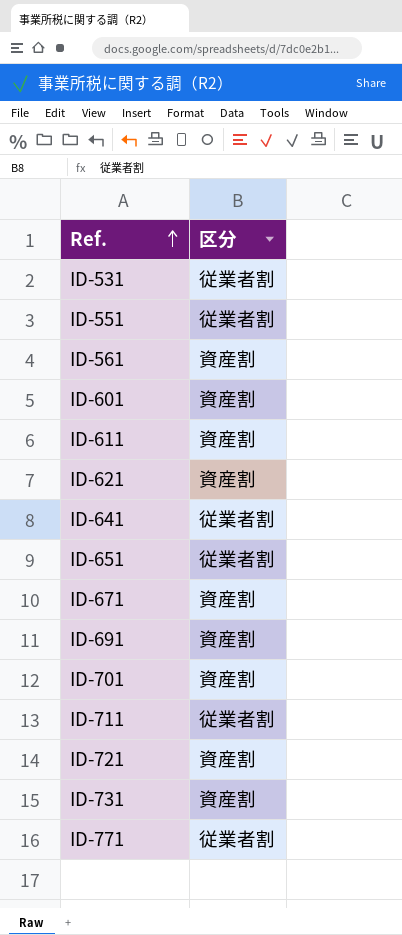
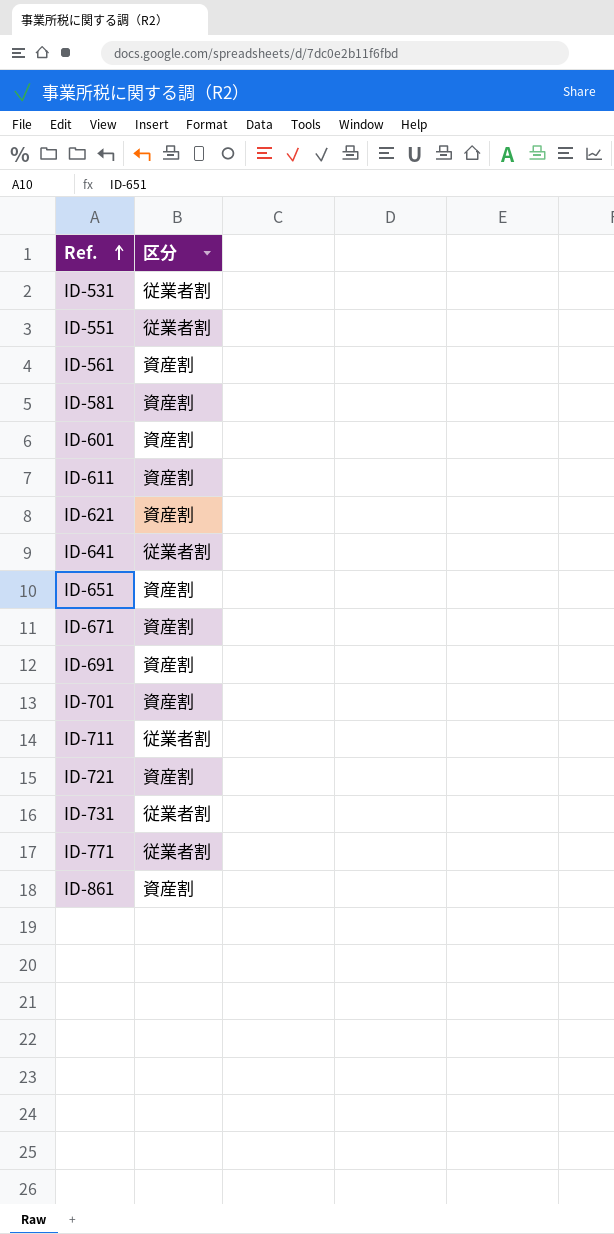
row ID-581: none -> 資産割
ID-651 | 区分: 従業者割 -> 資産割
ID-731 | 区分: 資産割 -> 従業者割
row ID-861: none -> 資産割

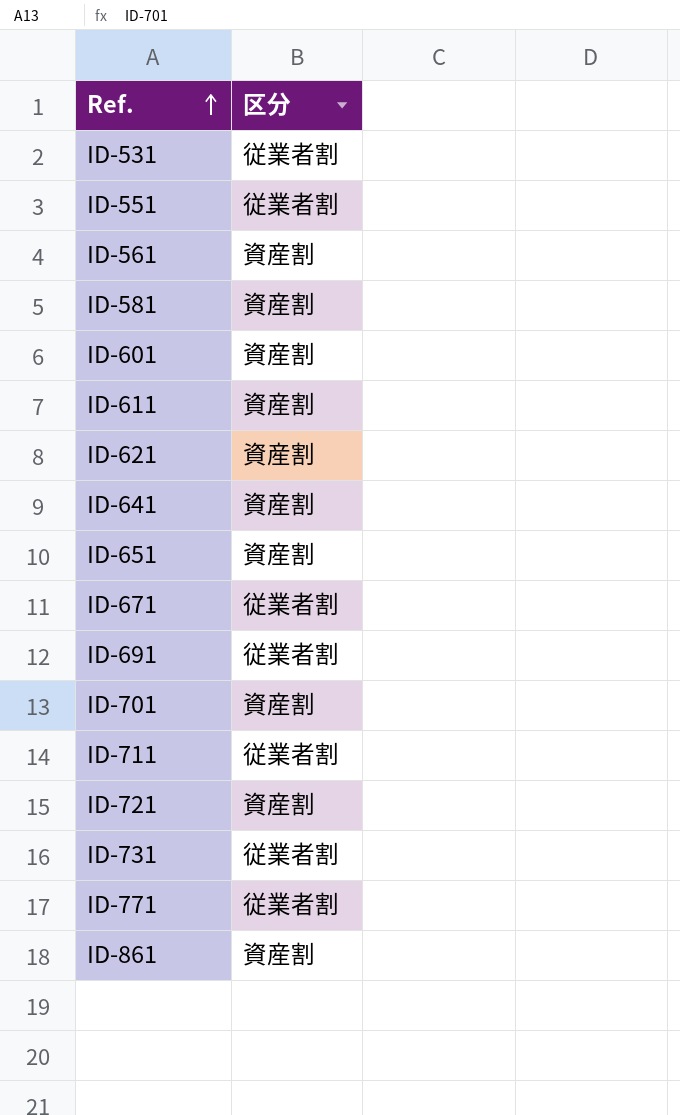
ID-641 | 区分: 従業者割 -> 資産割
ID-671 | 区分: 資産割 -> 従業者割
ID-691 | 区分: 資産割 -> 従業者割

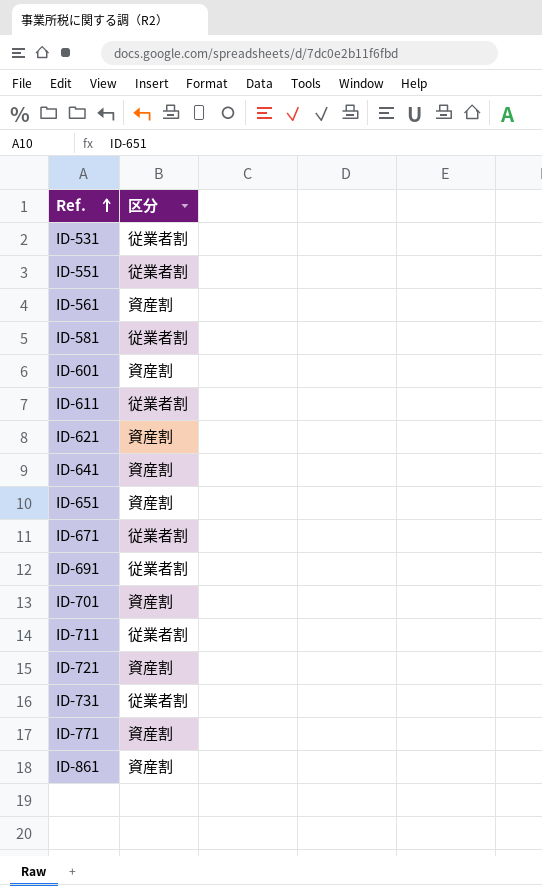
ID-581 | 区分: 資産割 -> 従業者割
ID-611 | 区分: 資産割 -> 従業者割
ID-771 | 区分: 従業者割 -> 資産割

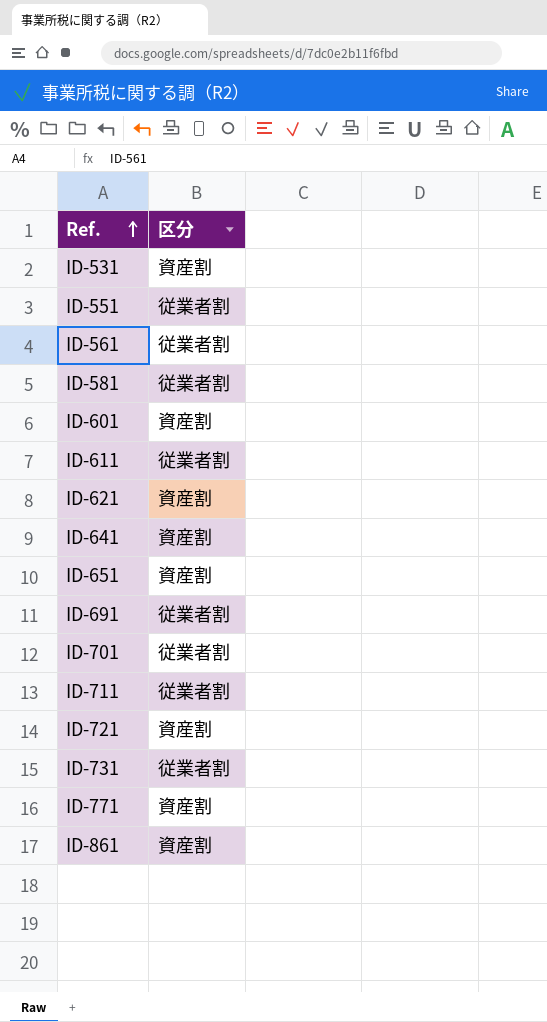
row ID-671: 従業者割 -> none
ID-531 | 区分: 従業者割 -> 資産割
ID-561 | 区分: 資産割 -> 従業者割
ID-701 | 区分: 資産割 -> 従業者割

